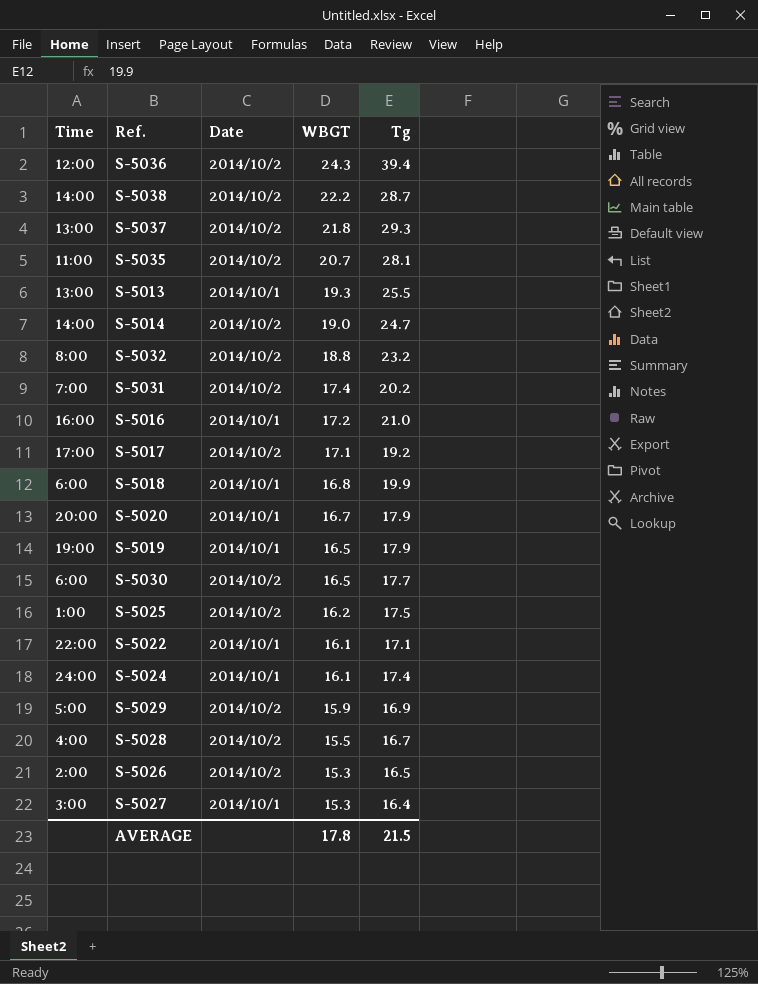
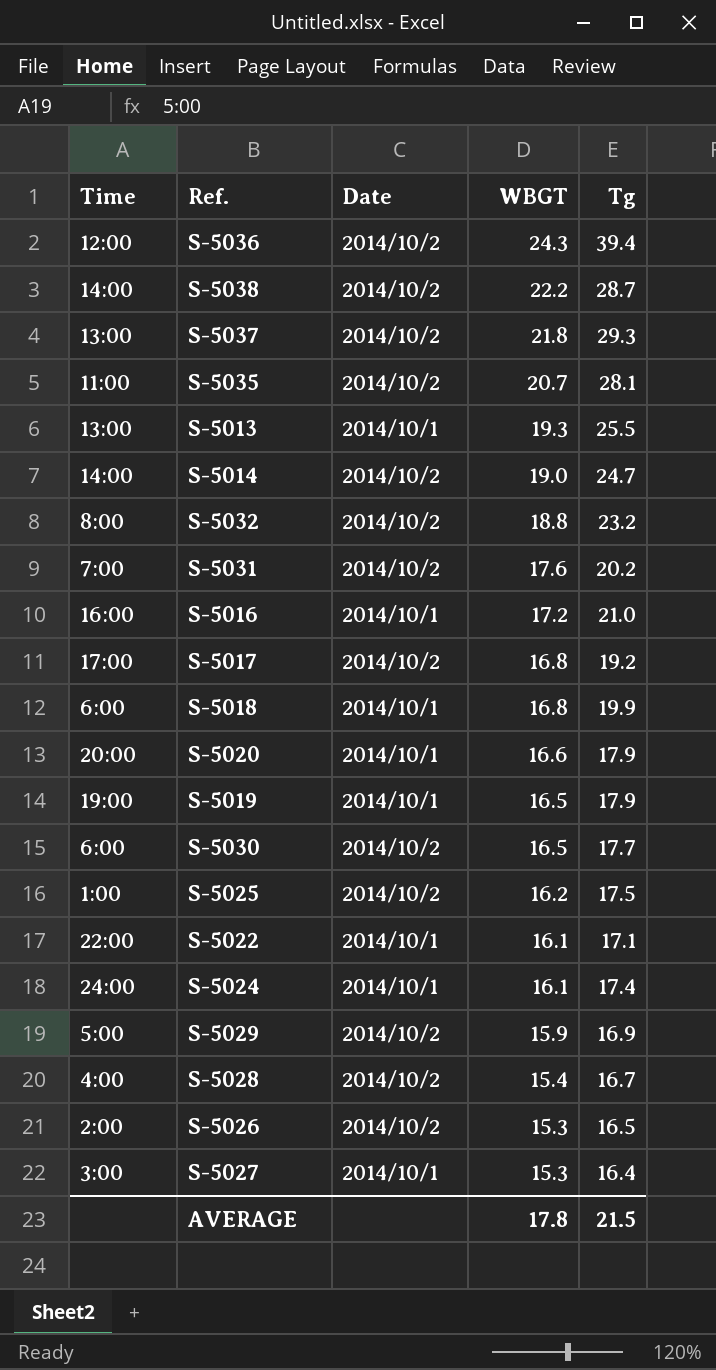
S-5031 | WBGT: 17.4 -> 17.6
S-5017 | WBGT: 17.1 -> 16.8
S-5020 | WBGT: 16.7 -> 16.6
S-5028 | WBGT: 15.5 -> 15.4

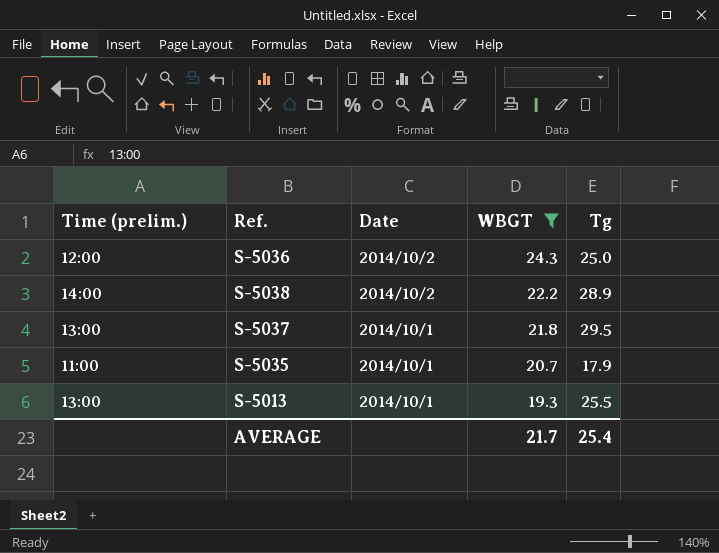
filter: none -> WBGT >= 19.3
column name: Time -> Time (prelim.)
S-5036 | Tg: 39.4 -> 25.0
S-5038 | Tg: 28.7 -> 28.9
S-5037 | Date: 2014/10/2 -> 2014/10/1
S-5037 | Tg: 29.3 -> 29.5
S-5035 | Date: 2014/10/2 -> 2014/10/1
S-5035 | Tg: 28.1 -> 17.9
AVERAGE | WBGT: 17.8 -> 21.7
AVERAGE | Tg: 21.5 -> 25.4

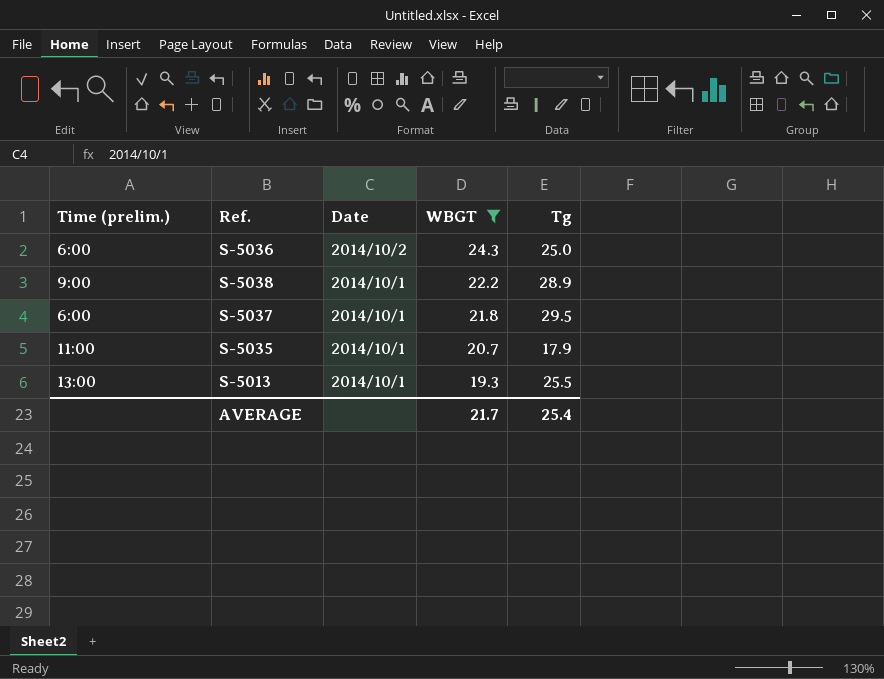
S-5036 | Time (prelim.): 12:00 -> 6:00
S-5038 | Time (prelim.): 14:00 -> 9:00
S-5038 | Date: 2014/10/2 -> 2014/10/1
S-5037 | Time (prelim.): 13:00 -> 6:00

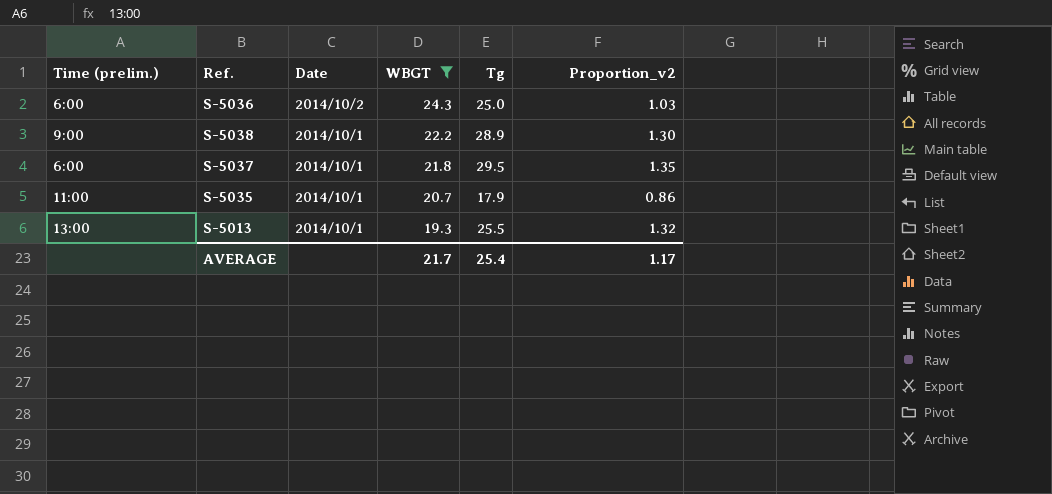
column Proportion_v2 | formula: none -> [Tg] / [WBGT]

